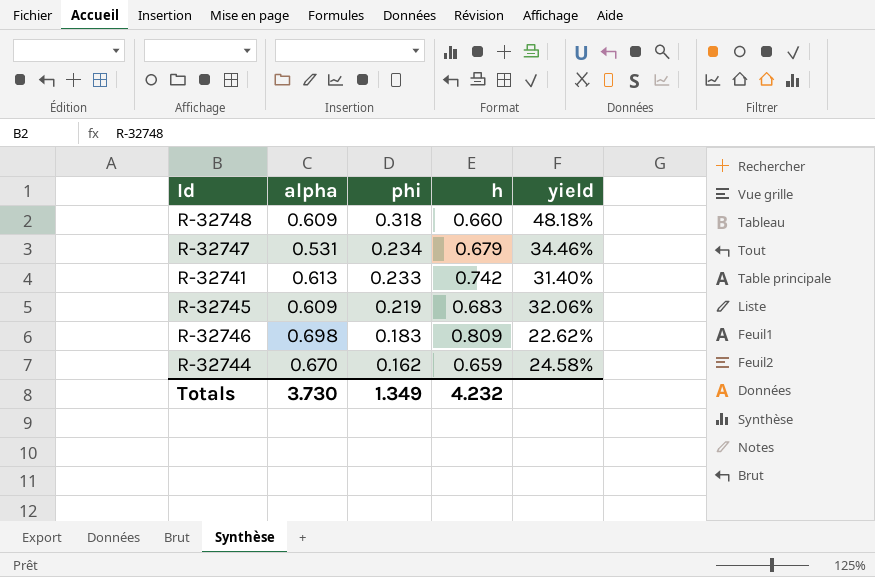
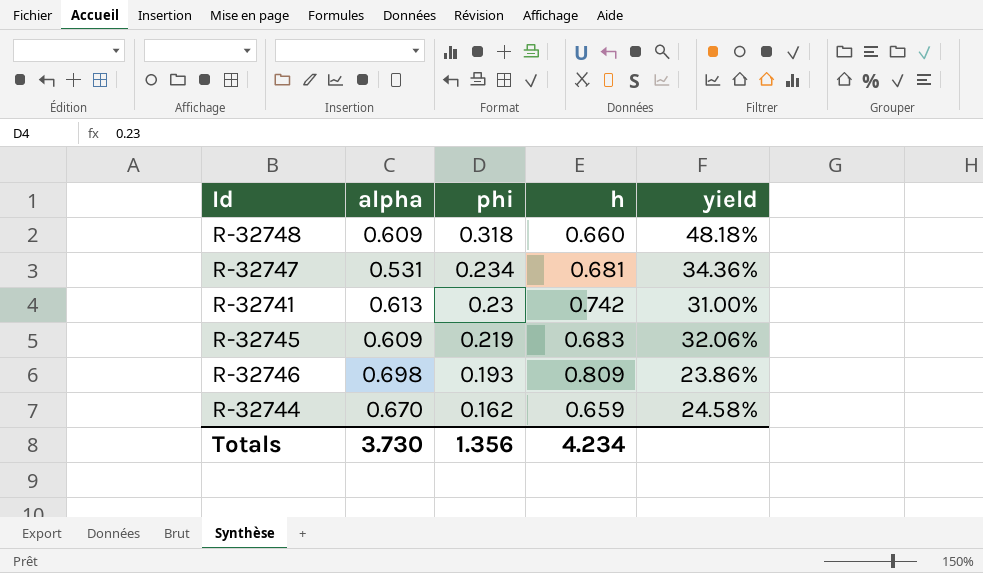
R-32747 | h: 0.679 -> 0.681
R-32747 | yield: 34.46% -> 34.36%
R-32741 | phi: 0.233 -> 0.23
R-32741 | yield: 31.40% -> 31.00%
R-32746 | phi: 0.183 -> 0.193
R-32746 | yield: 22.62% -> 23.86%
Totals | phi: 1.349 -> 1.356
Totals | h: 4.232 -> 4.234

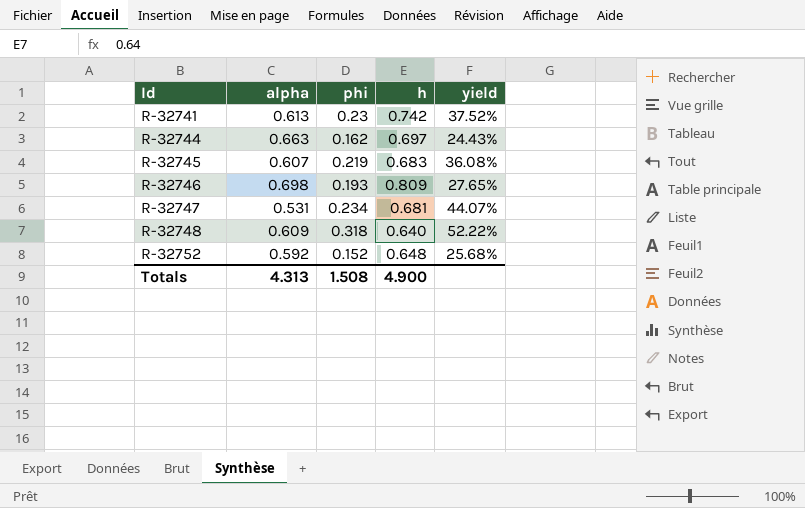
row order: phi descending -> Id ascending
column yield | formula: [phi] / [h] -> [phi] / [alpha]
R-32744 | alpha: 0.670 -> 0.663
R-32744 | h: 0.659 -> 0.697
R-32745 | alpha: 0.609 -> 0.607
R-32748 | h: 0.660 -> 0.640
row R-32752: none -> 0.592 | 0.152 | 0.648 | 25.68%
Totals | alpha: 3.730 -> 4.313
Totals | phi: 1.356 -> 1.508
Totals | h: 4.234 -> 4.900

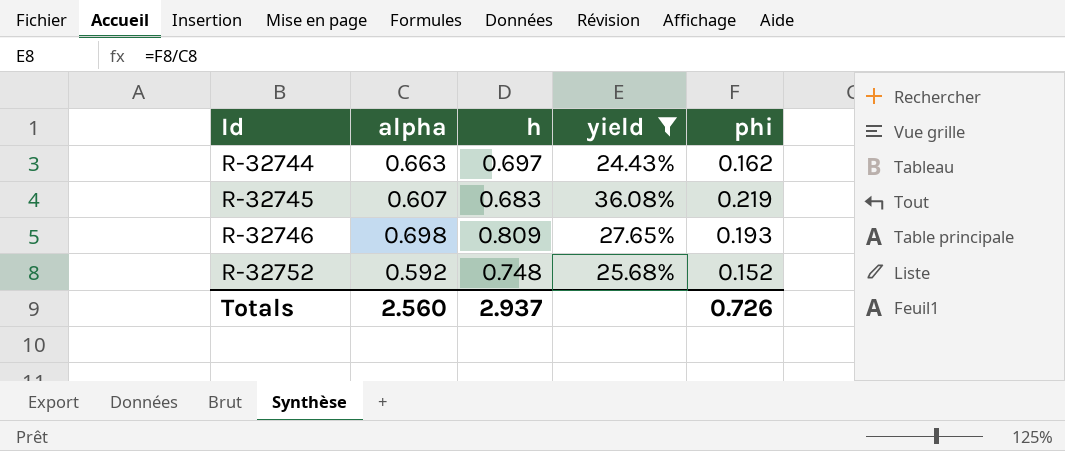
filter: none -> yield <= 36.08%
column phi | position: 3 -> 5
R-32752 | h: 0.648 -> 0.748
Totals | alpha: 4.313 -> 2.560
Totals | h: 4.900 -> 2.937
Totals | phi: 1.508 -> 0.726

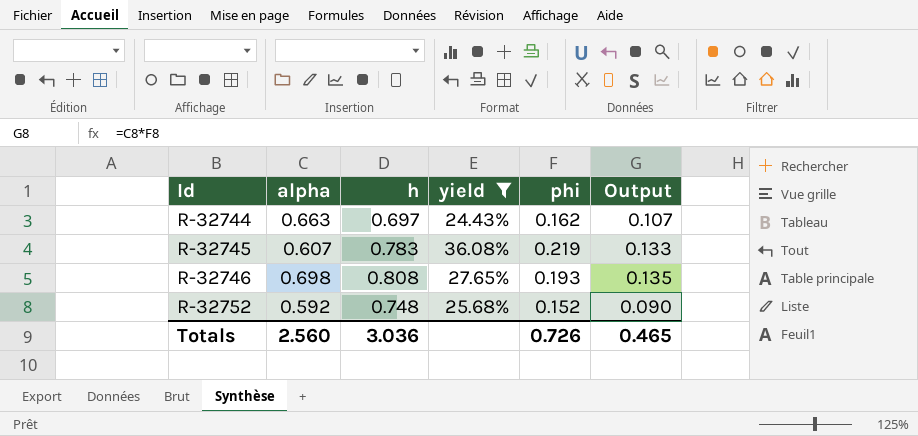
column Output | formula: none -> [alpha] * [phi]
R-32745 | h: 0.683 -> 0.783
R-32746 | h: 0.809 -> 0.808
Totals | h: 2.937 -> 3.036

